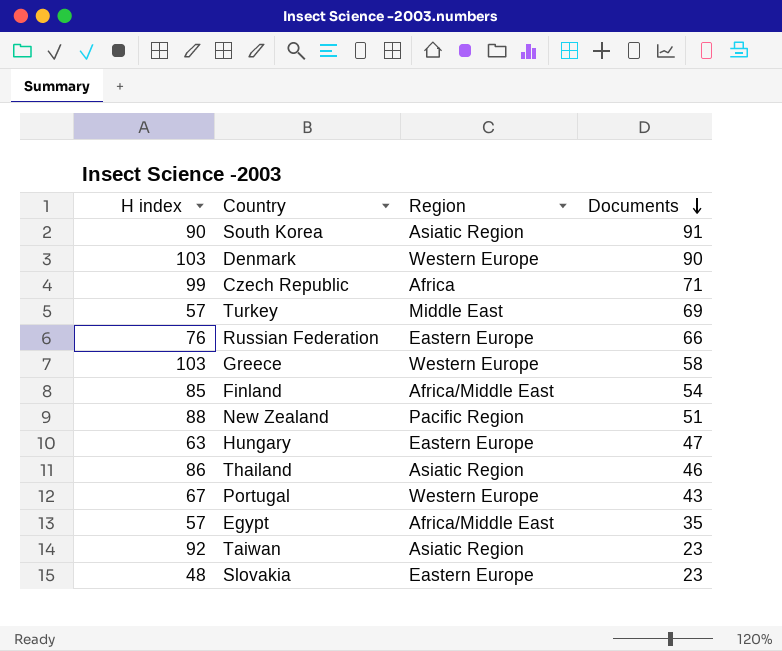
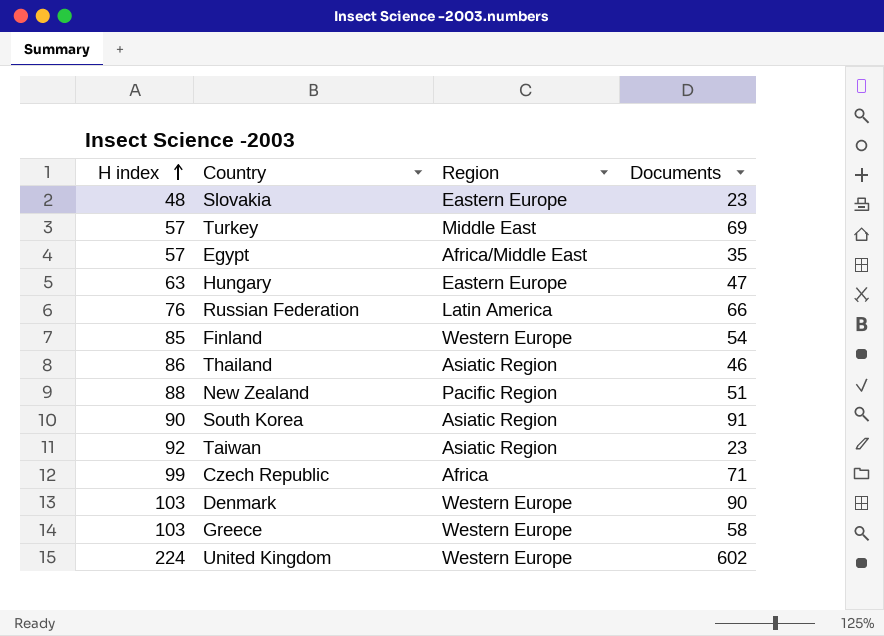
row order: Documents descending -> H index ascending
row Portugal: 67 | Western Europe | 43 -> none
Russian Federation | Region: Eastern Europe -> Latin America
Finland | Region: Africa/Middle East -> Western Europe
row United Kingdom: none -> 224 | Western Europe | 602

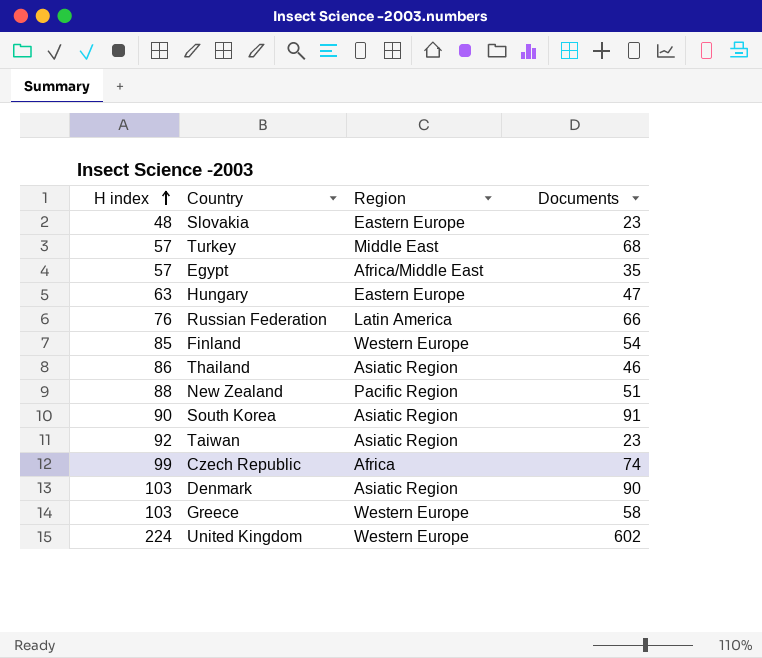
Turkey | Documents: 69 -> 68
Czech Republic | Documents: 71 -> 74
Denmark | Region: Western Europe -> Asiatic Region

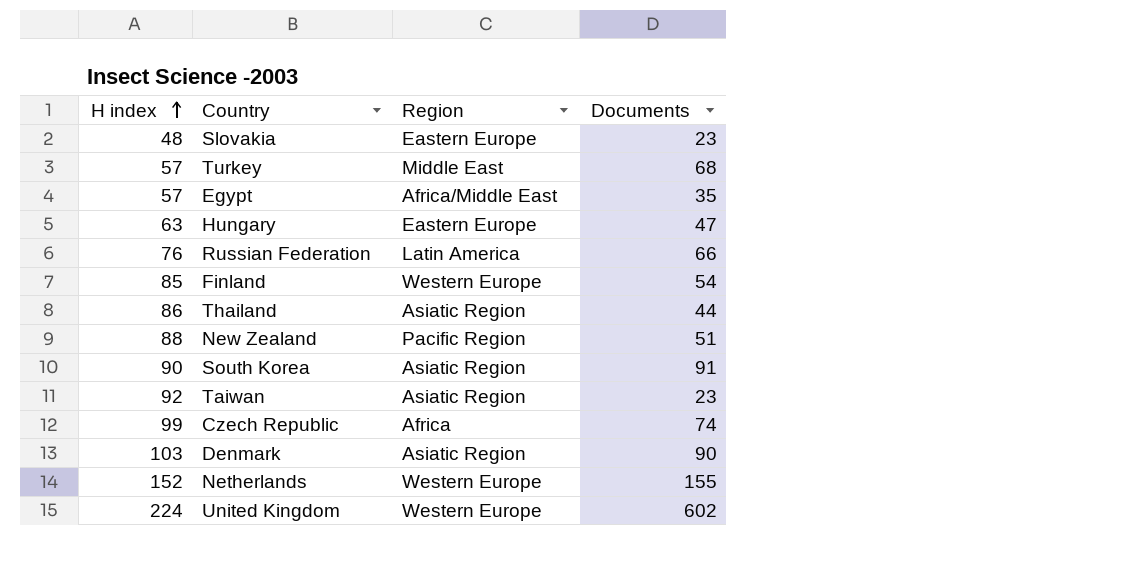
row Greece: 103 | Western Europe | 58 -> none
Thailand | Documents: 46 -> 44
row Netherlands: none -> 152 | Western Europe | 155

